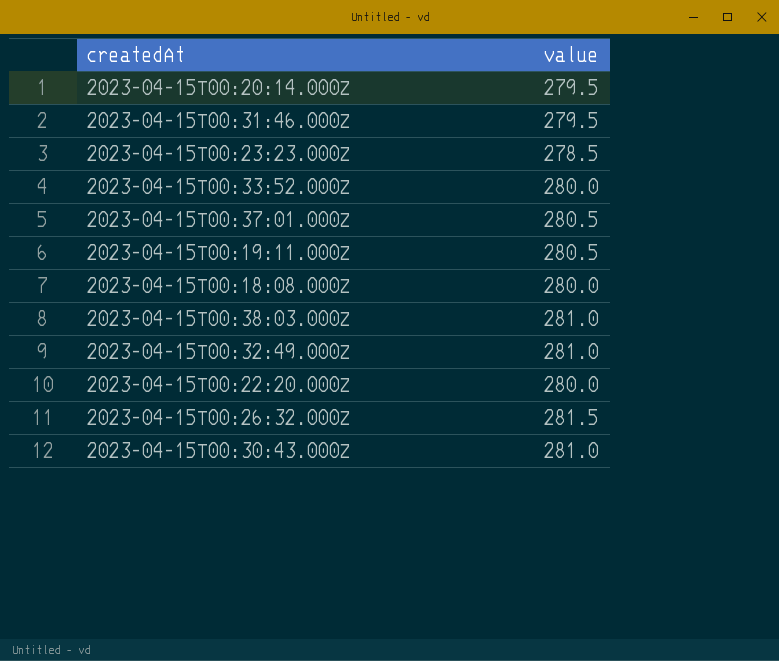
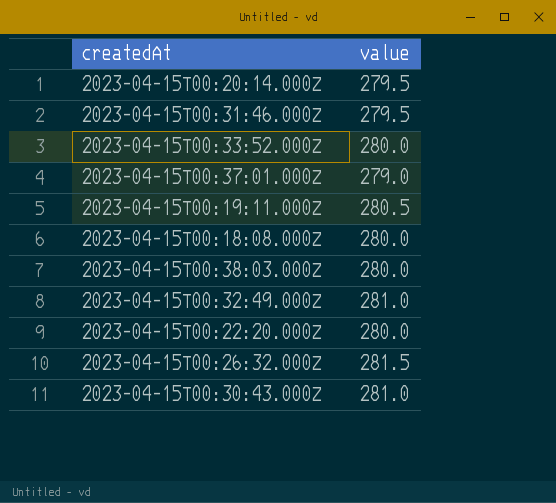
row 2023-04-15T00:23:23.000Z: 278.5 -> none
2023-04-15T00:37:01.000Z | value: 280.5 -> 279.0
2023-04-15T00:38:03.000Z | value: 281.0 -> 280.0

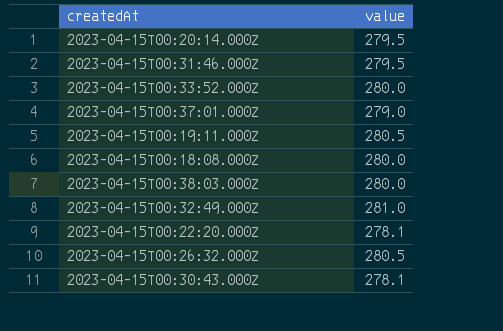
2023-04-15T00:22:20.000Z | value: 280.0 -> 278.1
2023-04-15T00:26:32.000Z | value: 281.5 -> 280.5
2023-04-15T00:30:43.000Z | value: 281.0 -> 278.1

